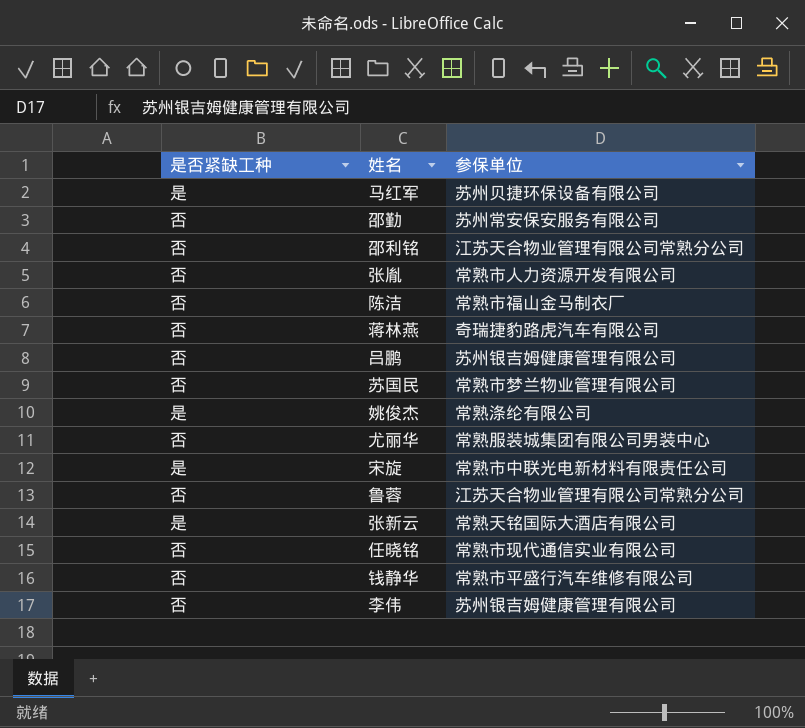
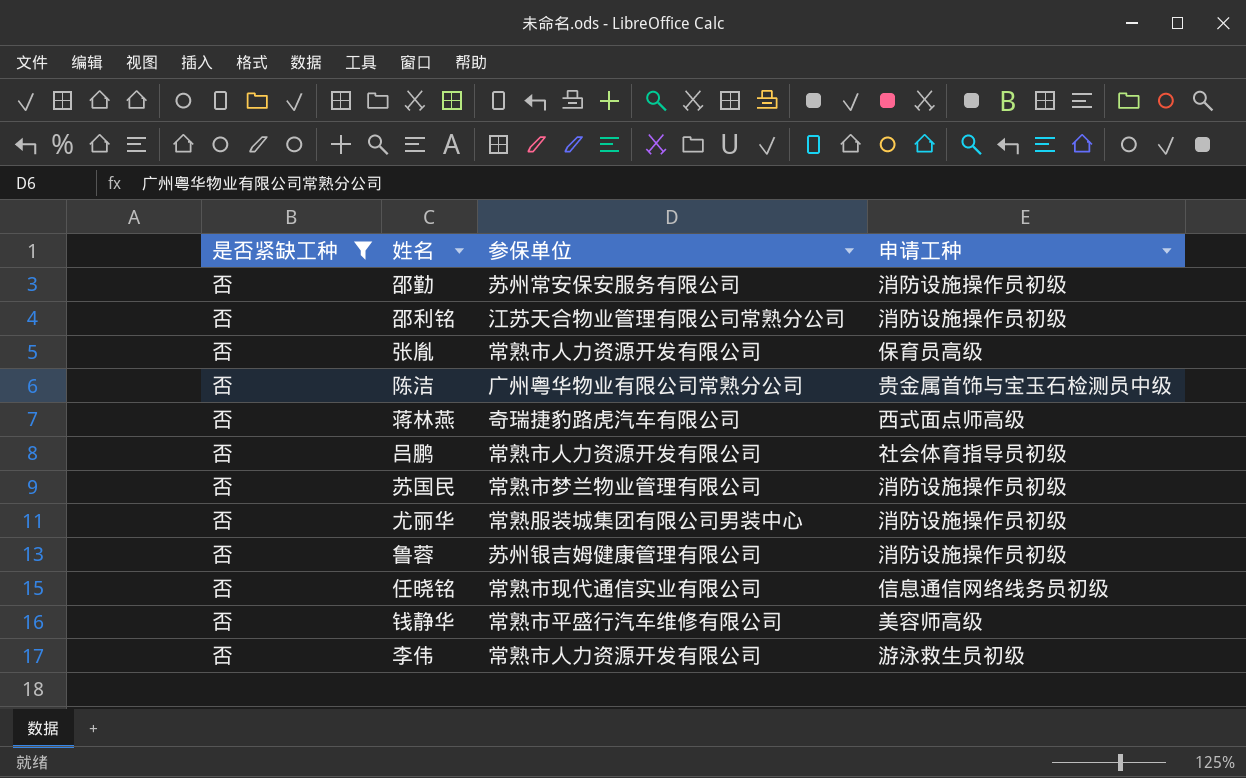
filter: none -> 是否紧缺工种 = 否
column 申请工种 | position: none -> 4
陈洁 | 参保单位: 常熟市福山金马制衣厂 -> 广州粤华物业有限公司常熟分公司
吕鹏 | 参保单位: 苏州银吉姆健康管理有限公司 -> 常熟市人力资源开发有限公司
鲁蓉 | 参保单位: 江苏天合物业管理有限公司常熟分公司 -> 苏州银吉姆健康管理有限公司
李伟 | 参保单位: 苏州银吉姆健康管理有限公司 -> 常熟市人力资源开发有限公司

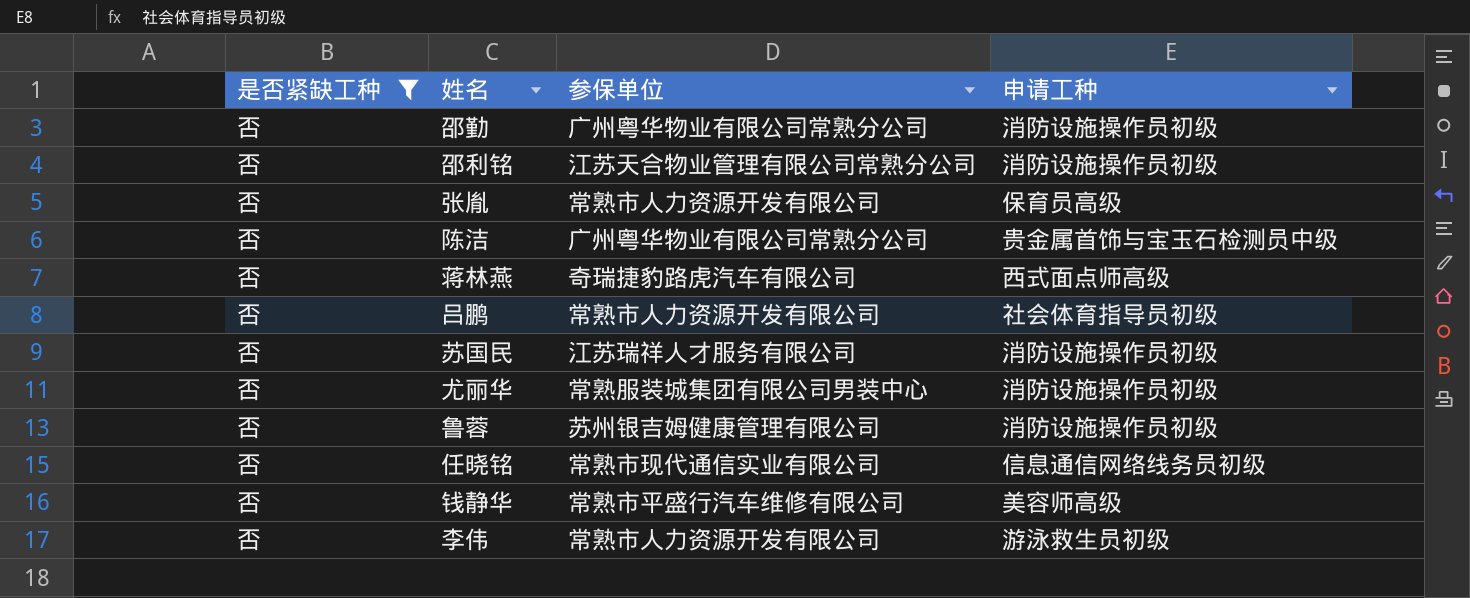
邵勤 | 参保单位: 苏州常安保安服务有限公司 -> 广州粤华物业有限公司常熟分公司
苏国民 | 参保单位: 常熟市梦兰物业管理有限公司 -> 江苏瑞祥人才服务有限公司

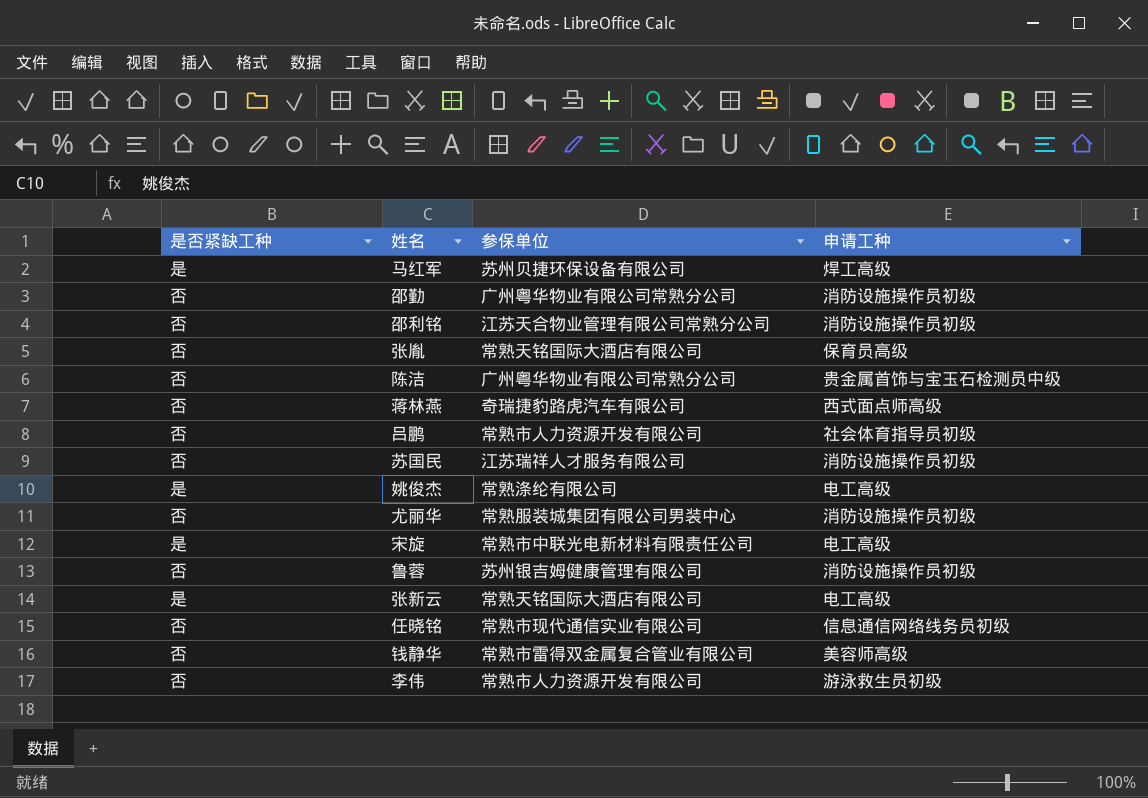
filter: 是否紧缺工种 = 否 -> none
张胤 | 参保单位: 常熟市人力资源开发有限公司 -> 常熟天铭国际大酒店有限公司
钱静华 | 参保单位: 常熟市平盛行汽车维修有限公司 -> 常熟市雷得双金属复合管业有限公司

